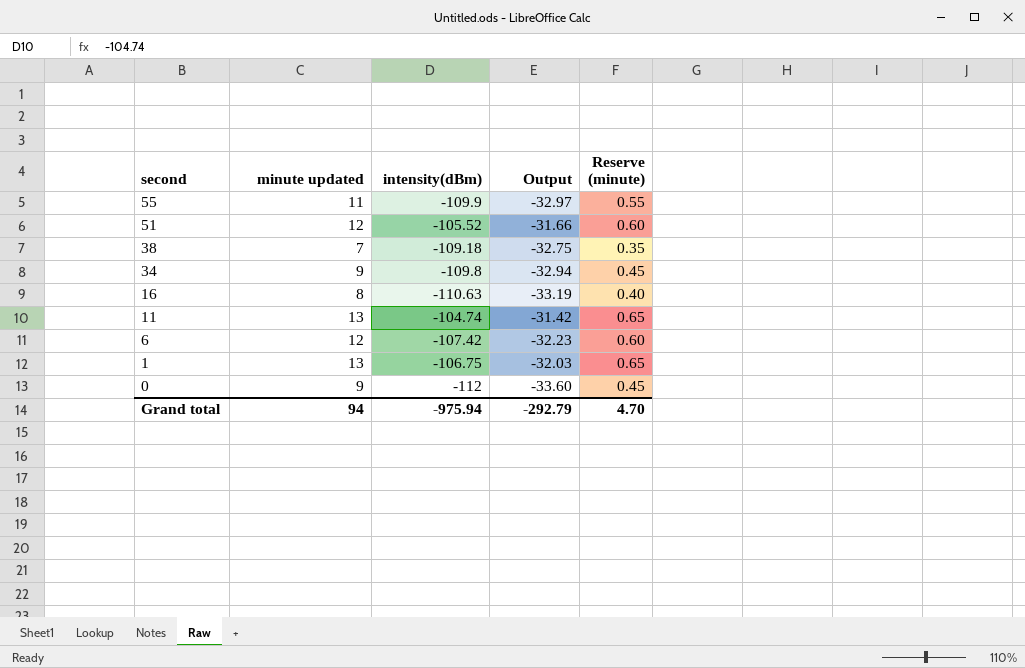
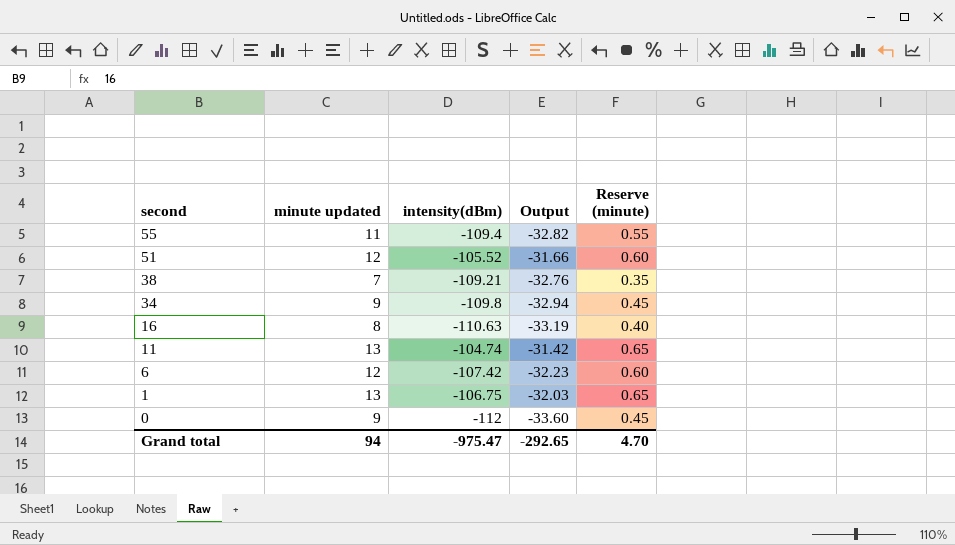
55 | intensity(dBm): -109.9 -> -109.4
55 | Output: -32.97 -> -32.82
38 | intensity(dBm): -109.18 -> -109.21
38 | Output: -32.75 -> -32.76
Grand total | intensity(dBm): -975.94 -> -975.47
Grand total | Output: -292.79 -> -292.65

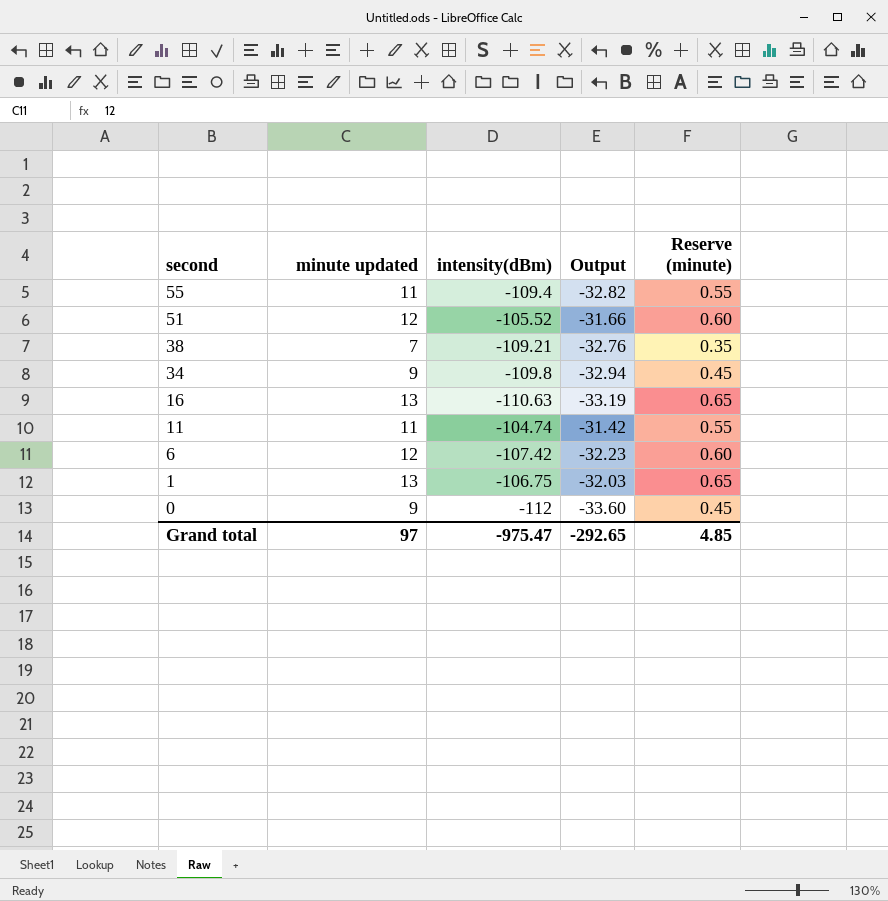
16 | minute updated: 8 -> 13
16 | Reserve (minute): 0.40 -> 0.65
11 | minute updated: 13 -> 11
11 | Reserve (minute): 0.65 -> 0.55
Grand total | minute updated: 94 -> 97
Grand total | Reserve (minute): 4.70 -> 4.85

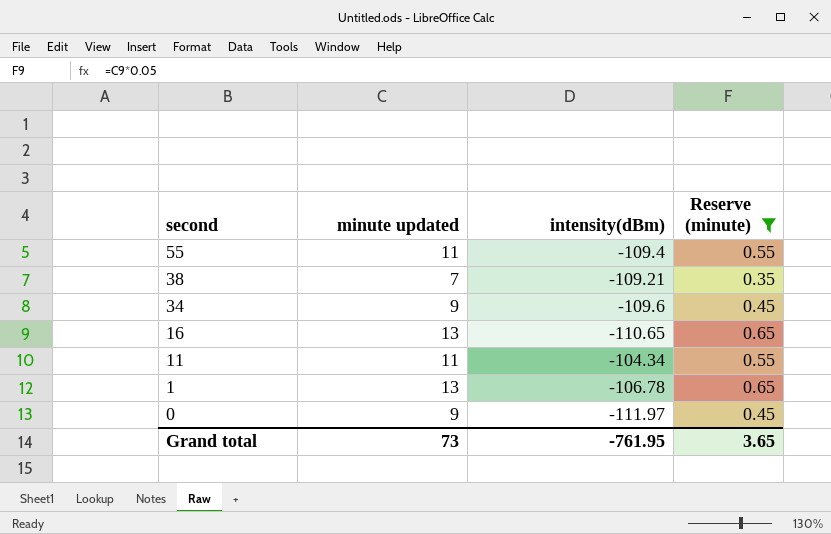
filter: none -> Reserve (minute) != 0.60
column Output | formula: [intensity(dBm)] * 0.3 -> none
34 | intensity(dBm): -109.8 -> -109.6
16 | intensity(dBm): -110.63 -> -110.65
11 | intensity(dBm): -104.74 -> -104.34
1 | intensity(dBm): -106.75 -> -106.78
0 | intensity(dBm): -112 -> -111.97
Grand total | minute updated: 97 -> 73
Grand total | intensity(dBm): -975.47 -> -761.95
Grand total | Reserve (minute): 4.85 -> 3.65

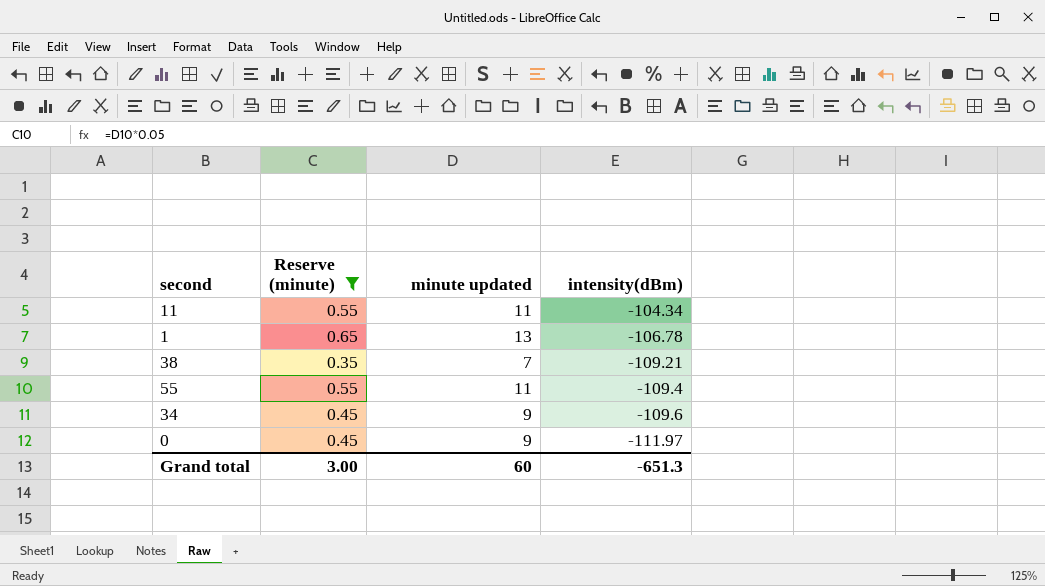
row order: second descending -> intensity(dBm) descending
column Reserve (minute) | position: 4 -> 2
row 16: 13 | -110.65 | 0.65 -> none
Grand total | Reserve (minute): 3.65 -> 3.00
Grand total | minute updated: 73 -> 60
Grand total | intensity(dBm): -761.95 -> -651.3

